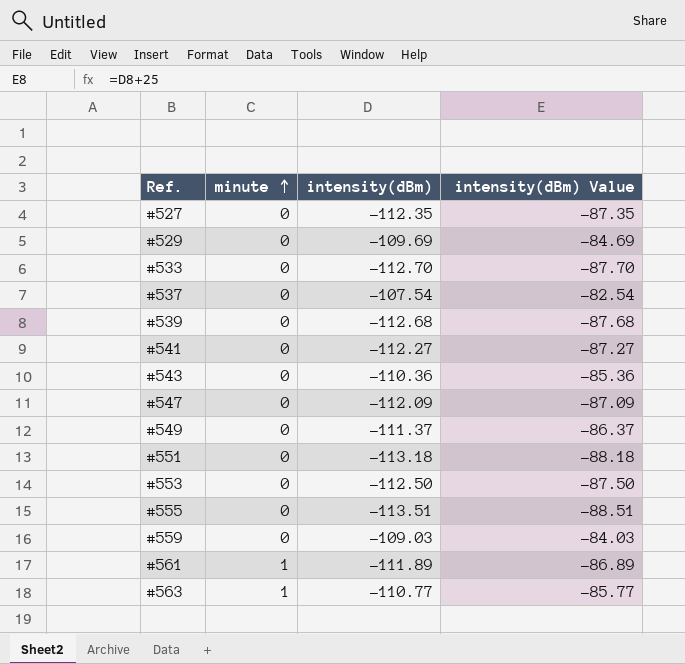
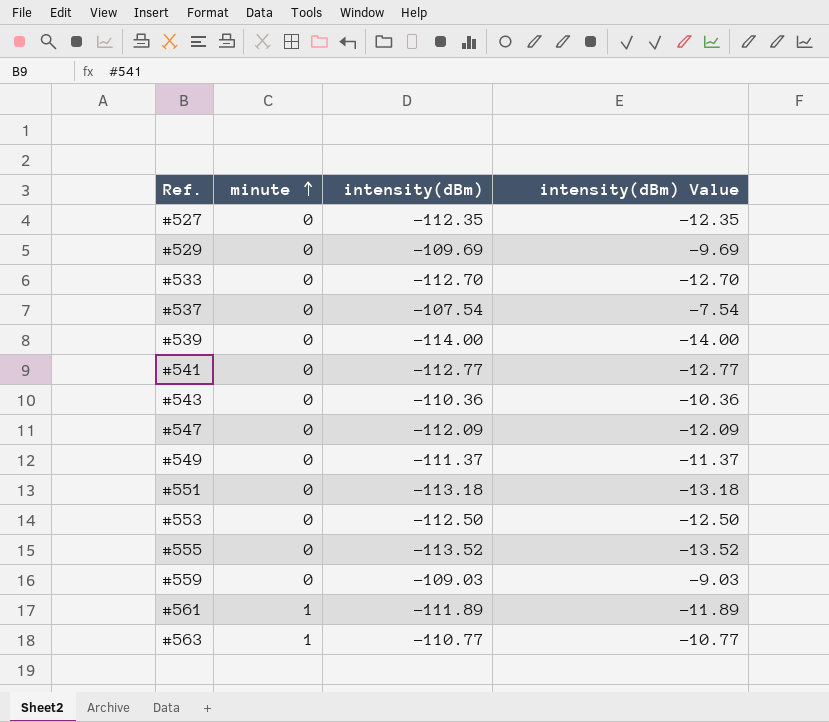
column intensity(dBm) Value | formula: [intensity(dBm)] + 25 -> [intensity(dBm)] + 100
#539 | intensity(dBm): -112.68 -> -114.00
#541 | intensity(dBm): -112.27 -> -112.77
#555 | intensity(dBm): -113.51 -> -113.52

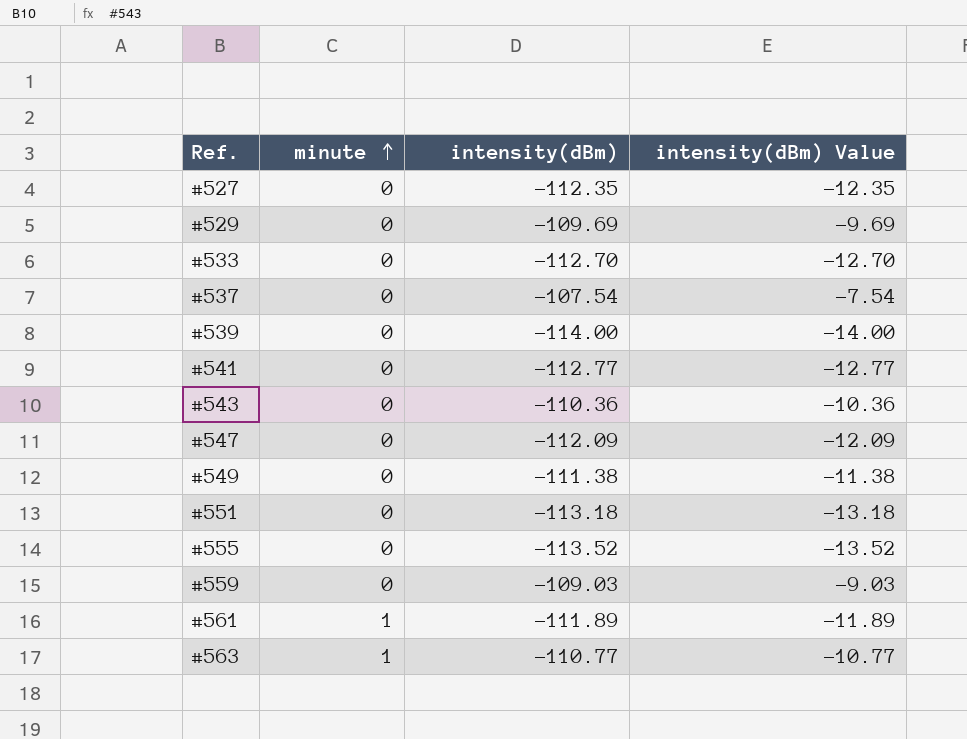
row #553: 0 | -112.50 | -12.50 -> none
#549 | intensity(dBm): -111.37 -> -111.38
#549 | intensity(dBm) Value: -11.37 -> -11.38

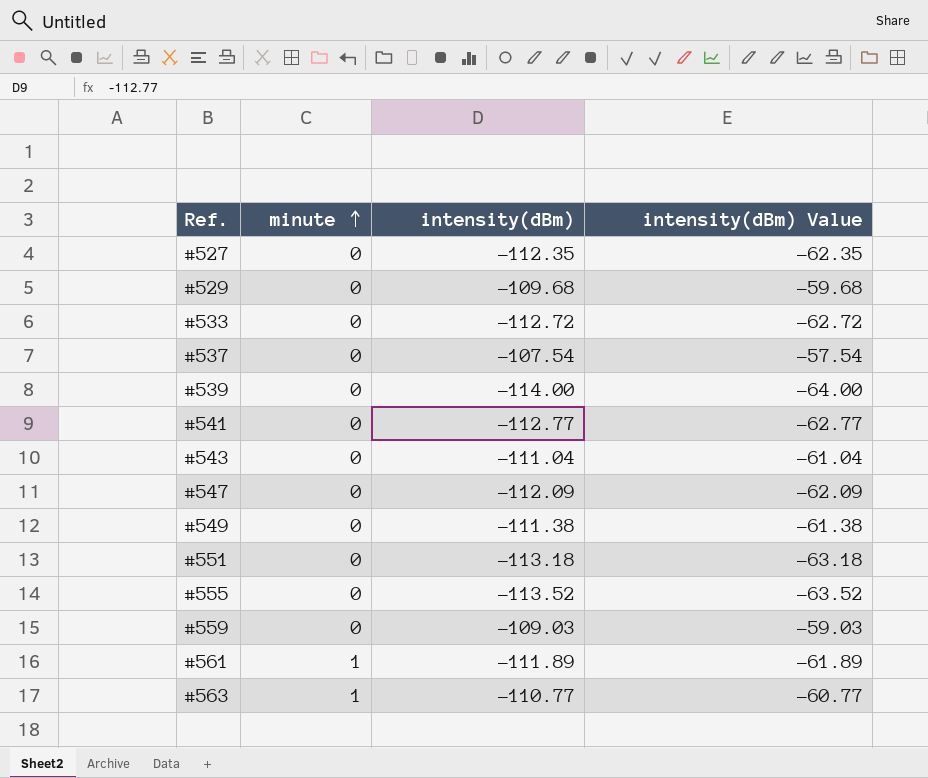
column intensity(dBm) Value | formula: [intensity(dBm)] + 100 -> [intensity(dBm)] + 50
#529 | intensity(dBm): -109.69 -> -109.68
#533 | intensity(dBm): -112.70 -> -112.72
#543 | intensity(dBm): -110.36 -> -111.04

